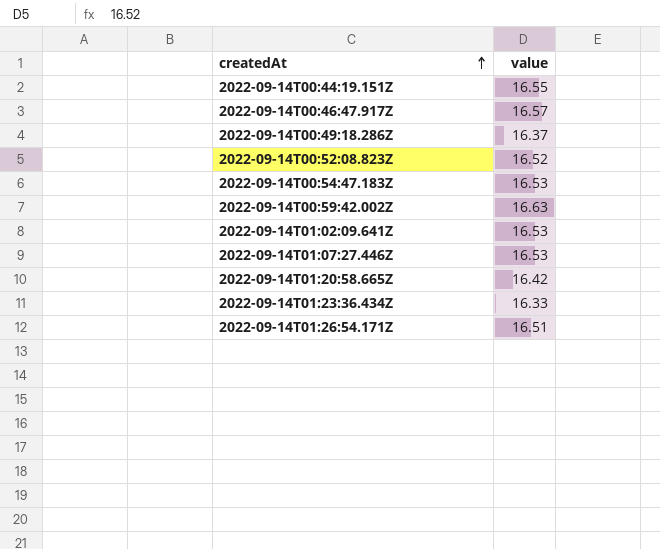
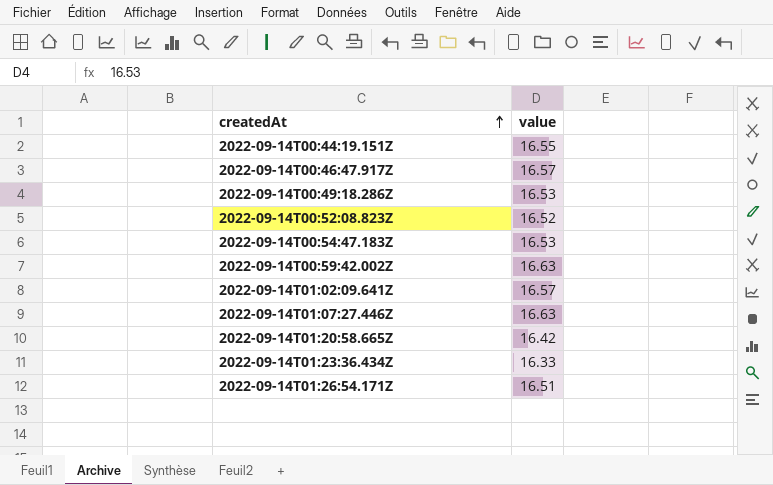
2022-09-14T00:49:18.286Z | value: 16.37 -> 16.53
2022-09-14T01:02:09.641Z | value: 16.53 -> 16.57
2022-09-14T01:07:27.446Z | value: 16.53 -> 16.63

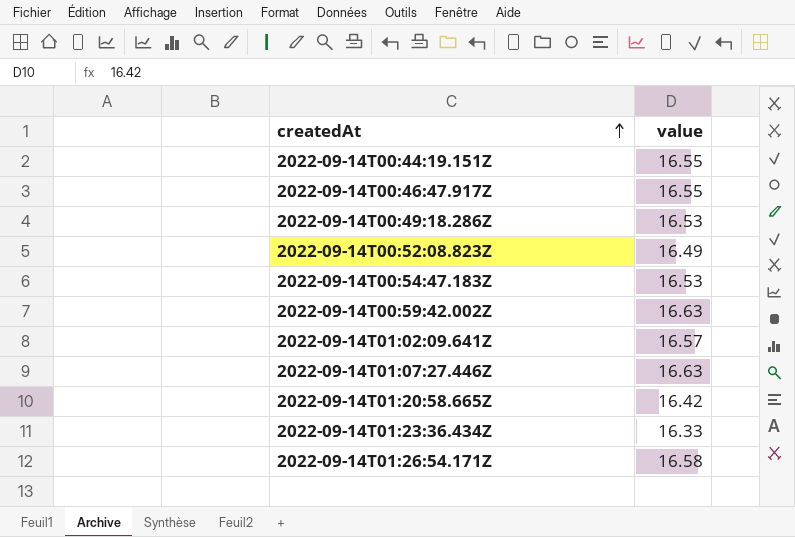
2022-09-14T00:46:47.917Z | value: 16.57 -> 16.55
2022-09-14T00:52:08.823Z | value: 16.52 -> 16.49
2022-09-14T01:26:54.171Z | value: 16.51 -> 16.58

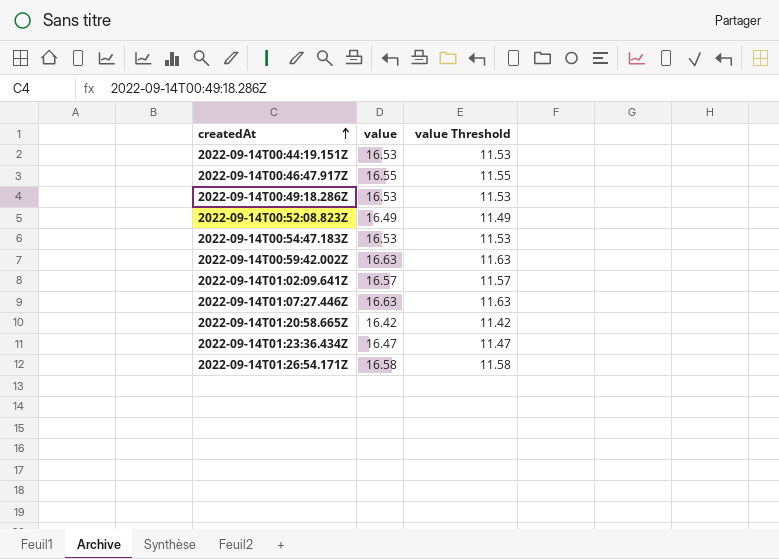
column value Threshold | formula: none -> [value] - 5
2022-09-14T00:44:19.151Z | value: 16.55 -> 16.53
2022-09-14T01:23:36.434Z | value: 16.33 -> 16.47

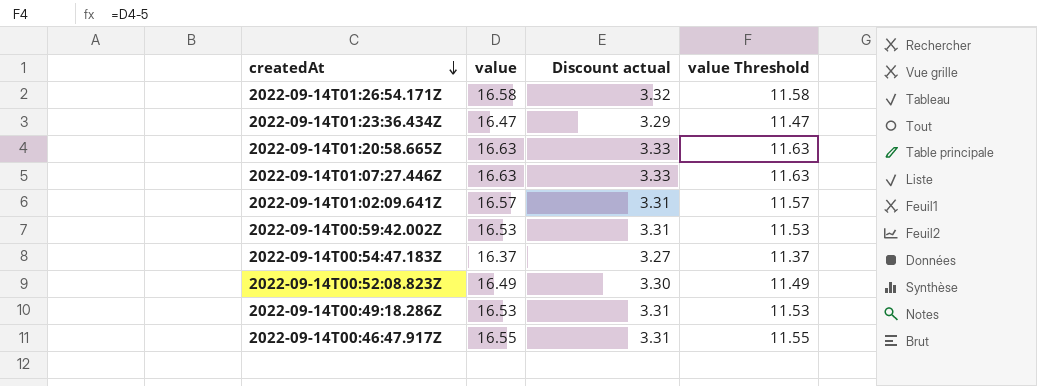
row order: createdAt ascending -> createdAt descending
column Discount actual | formula: none -> [value] * 0.2
row 2022-09-14T00:44:19.151Z: 16.53 | 11.53 -> none
2022-09-14T01:20:58.665Z | value: 16.42 -> 16.63
2022-09-14T01:20:58.665Z | value Threshold: 11.42 -> 11.63
2022-09-14T00:59:42.002Z | value: 16.63 -> 16.53
2022-09-14T00:59:42.002Z | value Threshold: 11.63 -> 11.53
2022-09-14T00:54:47.183Z | value: 16.53 -> 16.37
2022-09-14T00:54:47.183Z | value Threshold: 11.53 -> 11.37

